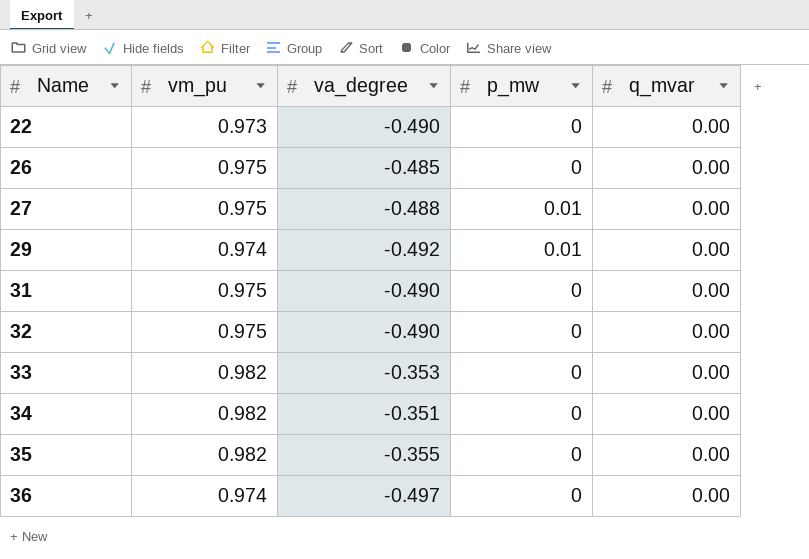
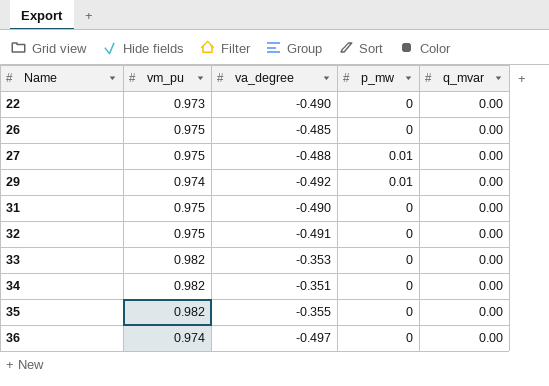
32 | va_degree: -0.490 -> -0.491

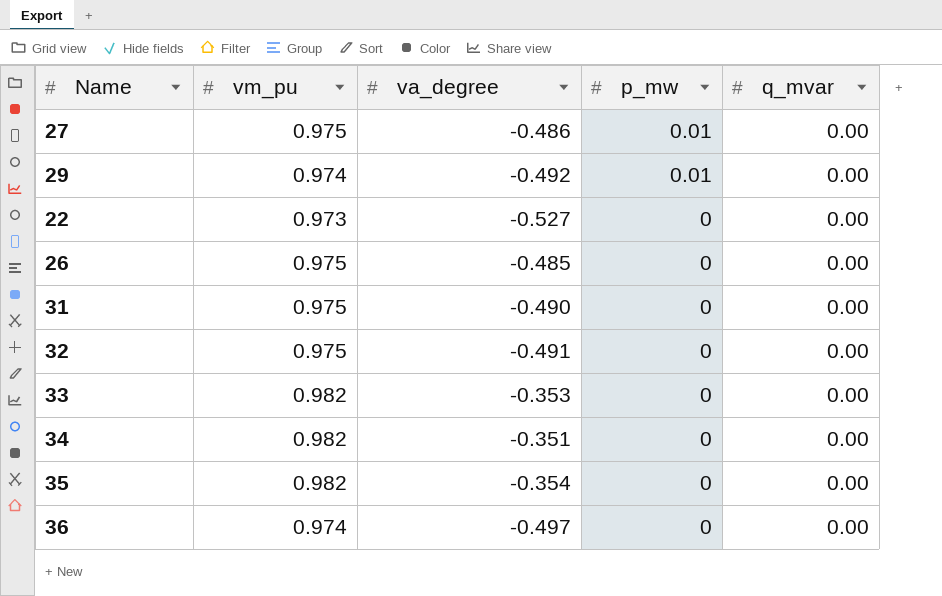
row order: Name ascending -> p_mw descending
27 | va_degree: -0.488 -> -0.486
22 | va_degree: -0.490 -> -0.527
35 | va_degree: -0.355 -> -0.354

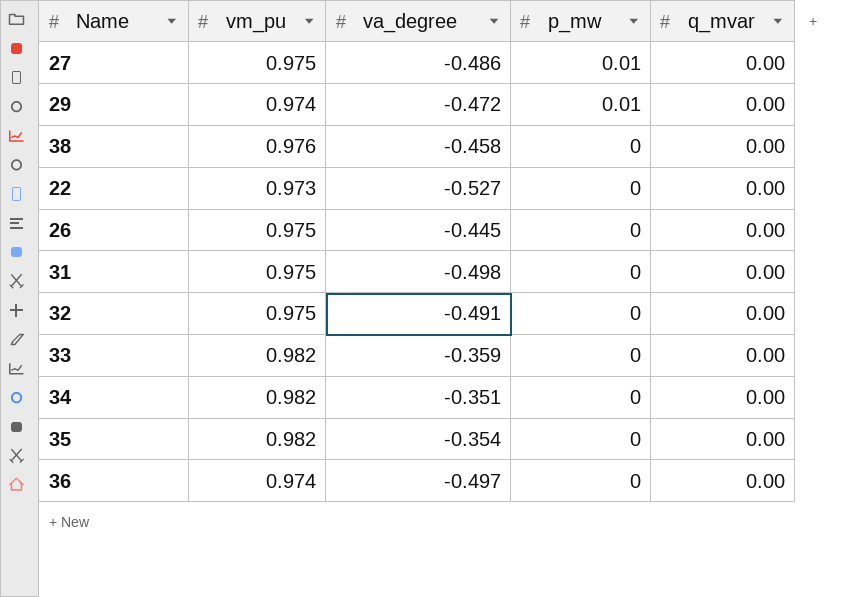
29 | va_degree: -0.492 -> -0.472
row 38: none -> 0.976 | -0.458 | 0 | 0.00
26 | va_degree: -0.485 -> -0.445
31 | va_degree: -0.490 -> -0.498
33 | va_degree: -0.353 -> -0.359

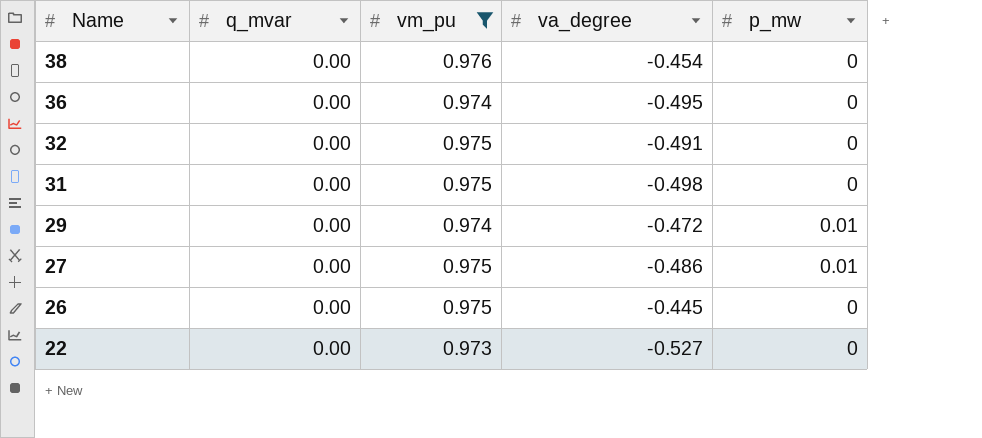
filter: none -> vm_pu != 0.982
row order: p_mw descending -> Name descending
column q_mvar | position: 5 -> 2
38 | va_degree: -0.458 -> -0.454
36 | va_degree: -0.497 -> -0.495

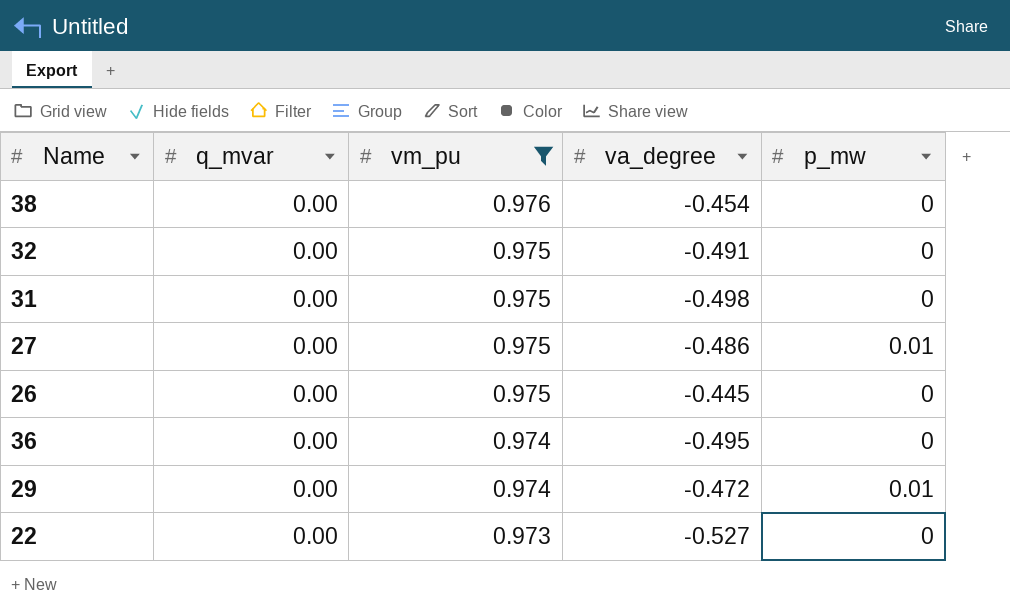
row order: Name descending -> vm_pu descending

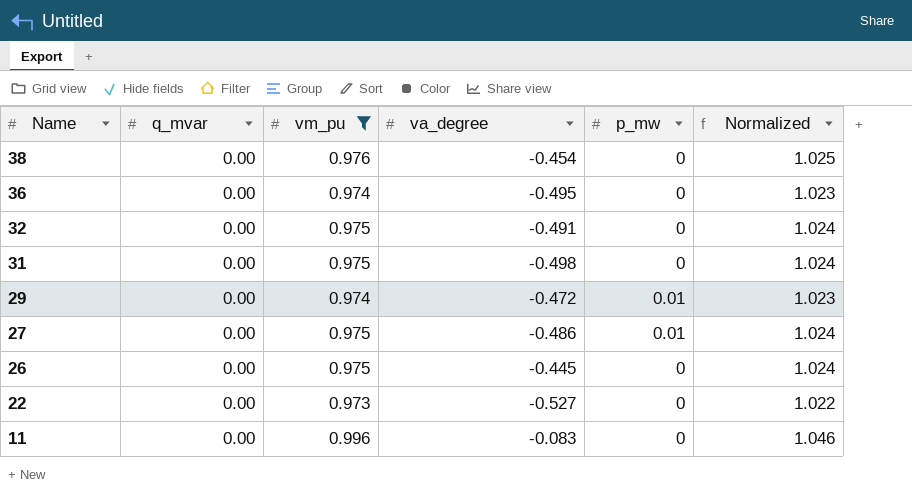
row order: vm_pu descending -> Name descending
column Normalized | formula: none -> [vm_pu] * 1.05
row 11: none -> 0.00 | 0.996 | -0.083 | 0 | 1.046

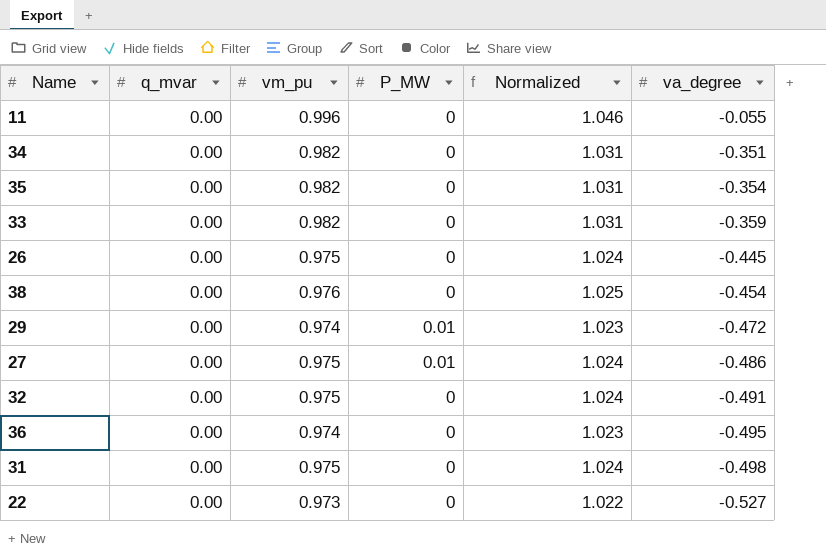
filter: vm_pu != 0.982 -> none
row order: Name descending -> va_degree descending
column name: p_mw -> P_MW
column va_degree | position: 4 -> 6
11 | va_degree: -0.083 -> -0.055

